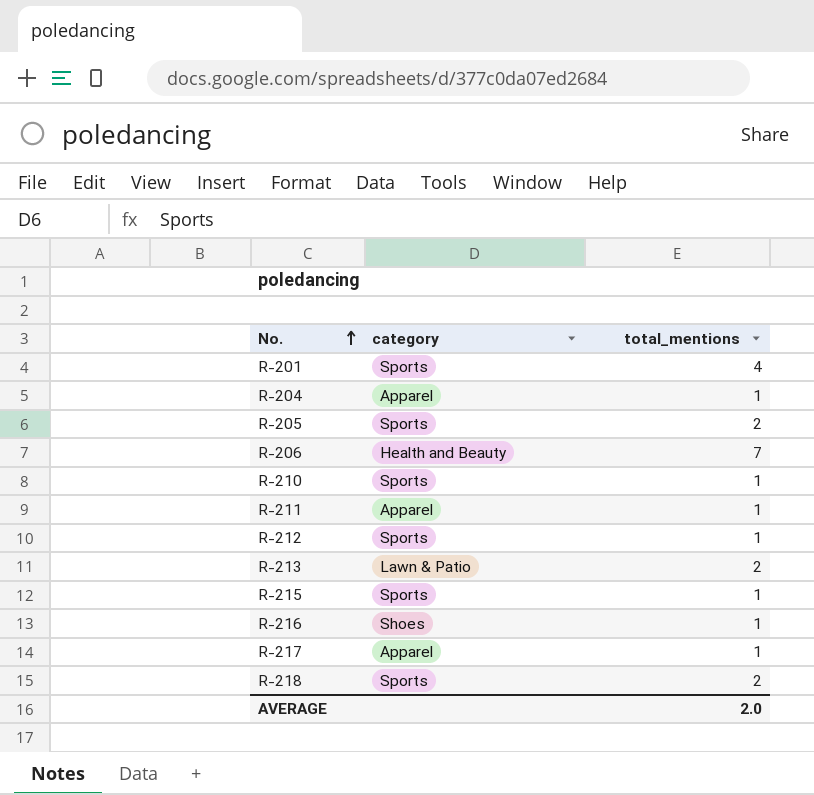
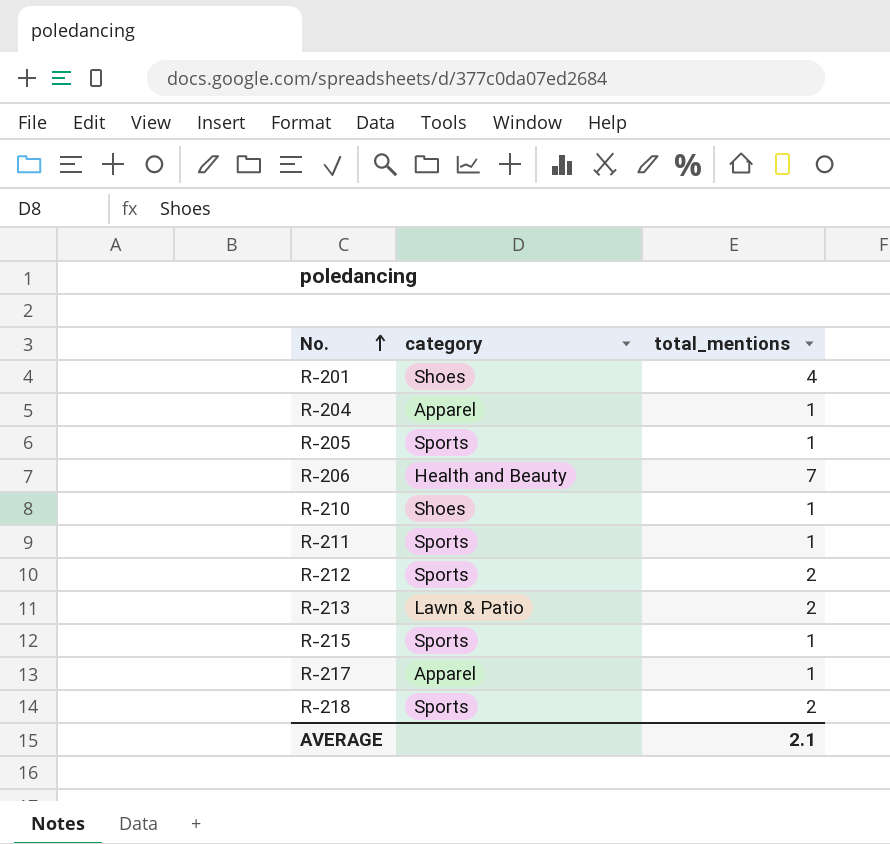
row R-216: Shoes | 1 -> none
R-201 | category: Sports -> Shoes
R-205 | total_mentions: 2 -> 1
R-210 | category: Sports -> Shoes
R-211 | category: Apparel -> Sports
R-212 | total_mentions: 1 -> 2
AVERAGE | total_mentions: 2.0 -> 2.1

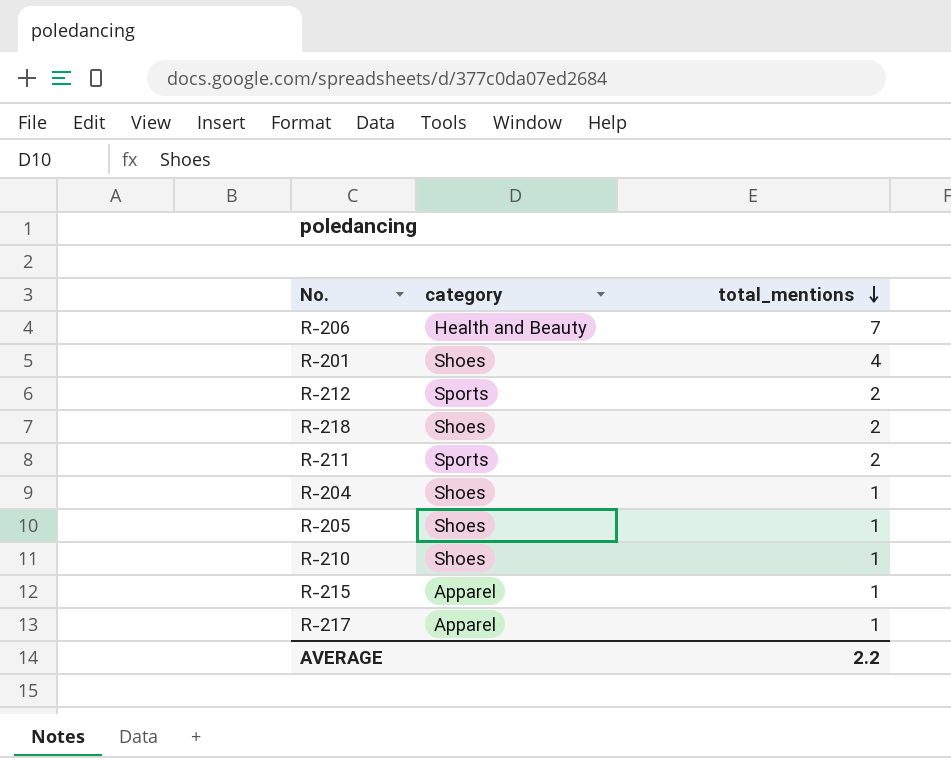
row order: No. ascending -> total_mentions descending
row R-213: Lawn & Patio | 2 -> none
R-218 | category: Sports -> Shoes
R-211 | total_mentions: 1 -> 2
R-204 | category: Apparel -> Shoes
R-205 | category: Sports -> Shoes
R-215 | category: Sports -> Apparel
AVERAGE | total_mentions: 2.1 -> 2.2

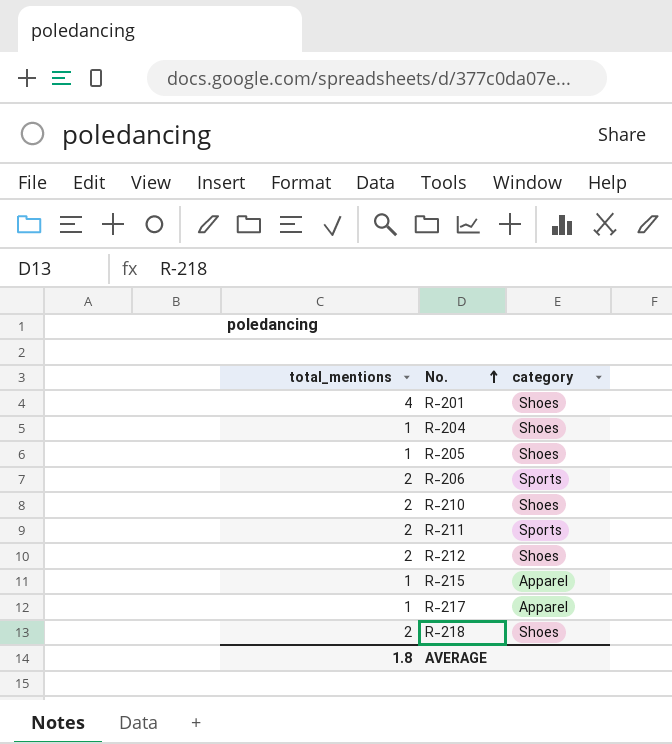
row order: total_mentions descending -> No. ascending
column total_mentions | position: 3 -> 1
R-206 | total_mentions: 7 -> 2
R-206 | category: Health and Beauty -> Sports
R-210 | total_mentions: 1 -> 2
R-212 | category: Sports -> Shoes
AVERAGE | total_mentions: 2.2 -> 1.8

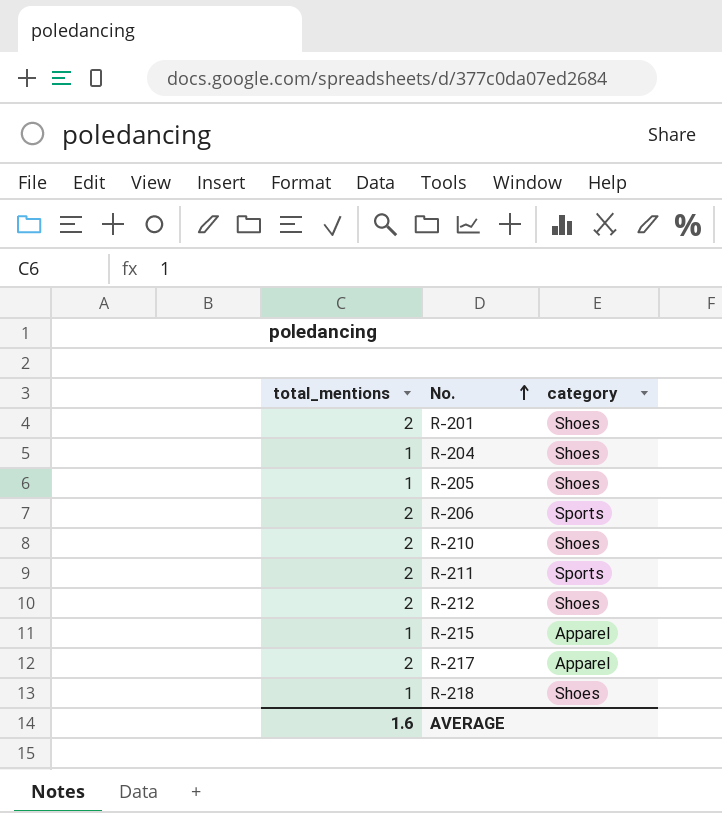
R-201 | total_mentions: 4 -> 2
R-217 | total_mentions: 1 -> 2
R-218 | total_mentions: 2 -> 1
AVERAGE | total_mentions: 1.8 -> 1.6

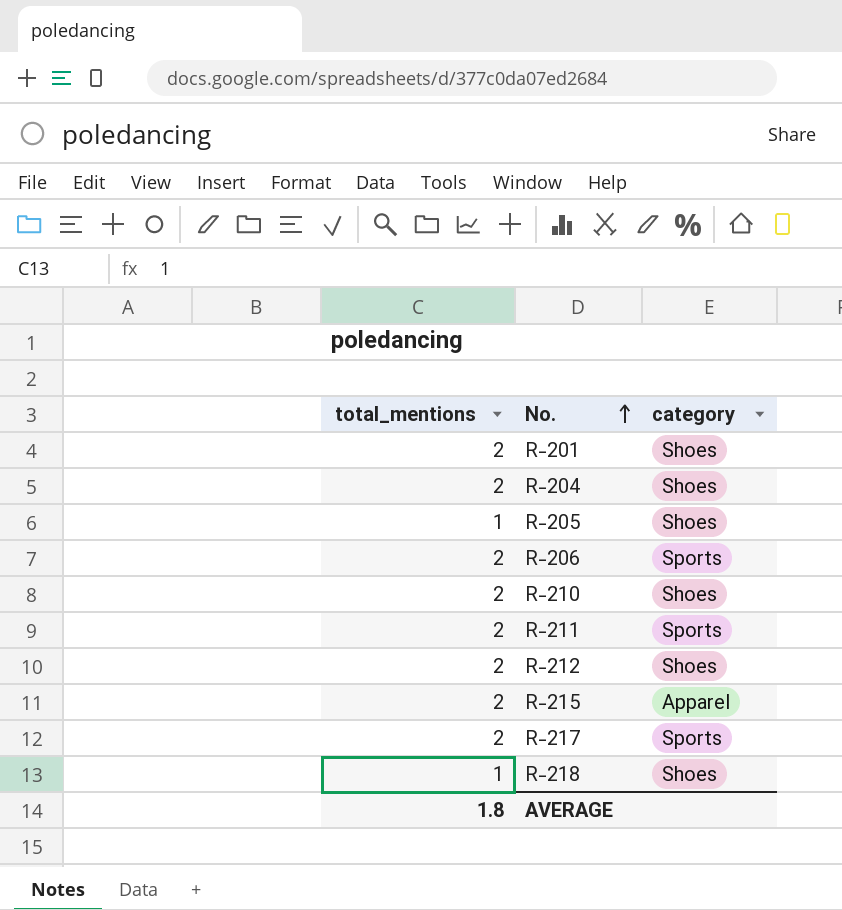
R-204 | total_mentions: 1 -> 2
R-215 | total_mentions: 1 -> 2
R-217 | category: Apparel -> Sports
AVERAGE | total_mentions: 1.6 -> 1.8

